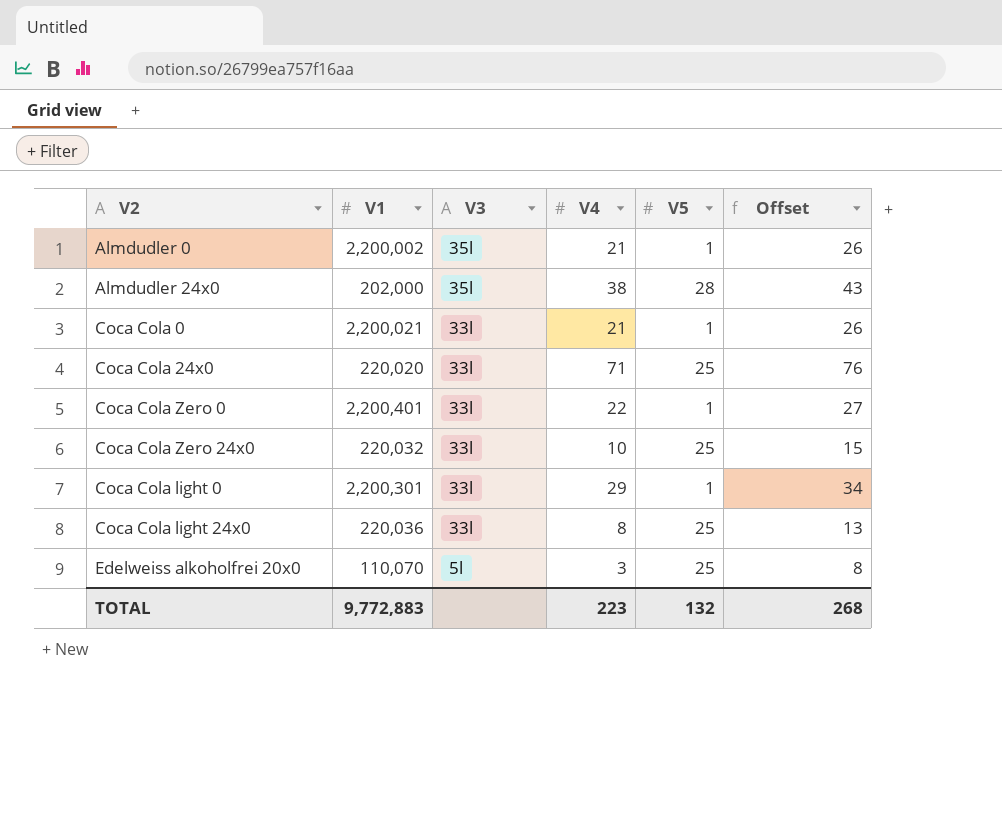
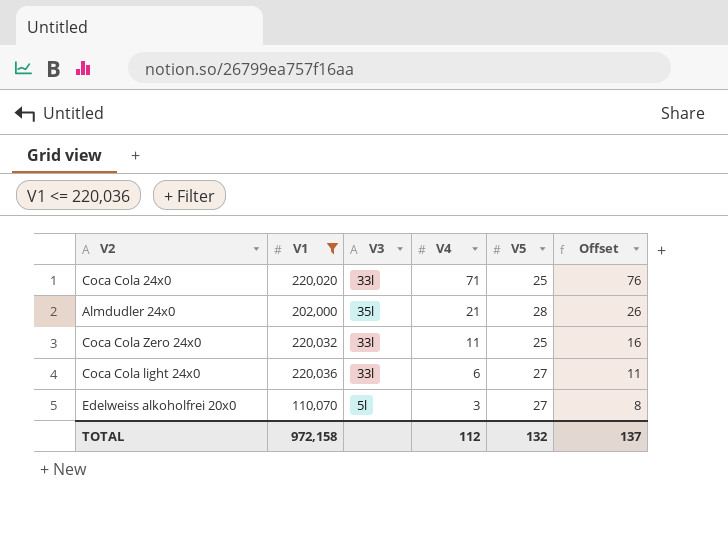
filter: none -> V1 <= 220,036
row order: V3 descending -> V4 descending
Almdudler 24x0 | V4: 38 -> 21
Almdudler 24x0 | Offset: 43 -> 26
Coca Cola Zero 24x0 | V4: 10 -> 11
Coca Cola Zero 24x0 | Offset: 15 -> 16
Coca Cola light 24x0 | V4: 8 -> 6
Coca Cola light 24x0 | V5: 25 -> 27
Coca Cola light 24x0 | Offset: 13 -> 11
Edelweiss alkoholfrei 20x0 | V5: 25 -> 27
TOTAL | V1: 9,772,883 -> 972,158
TOTAL | V4: 223 -> 112
TOTAL | Offset: 268 -> 137

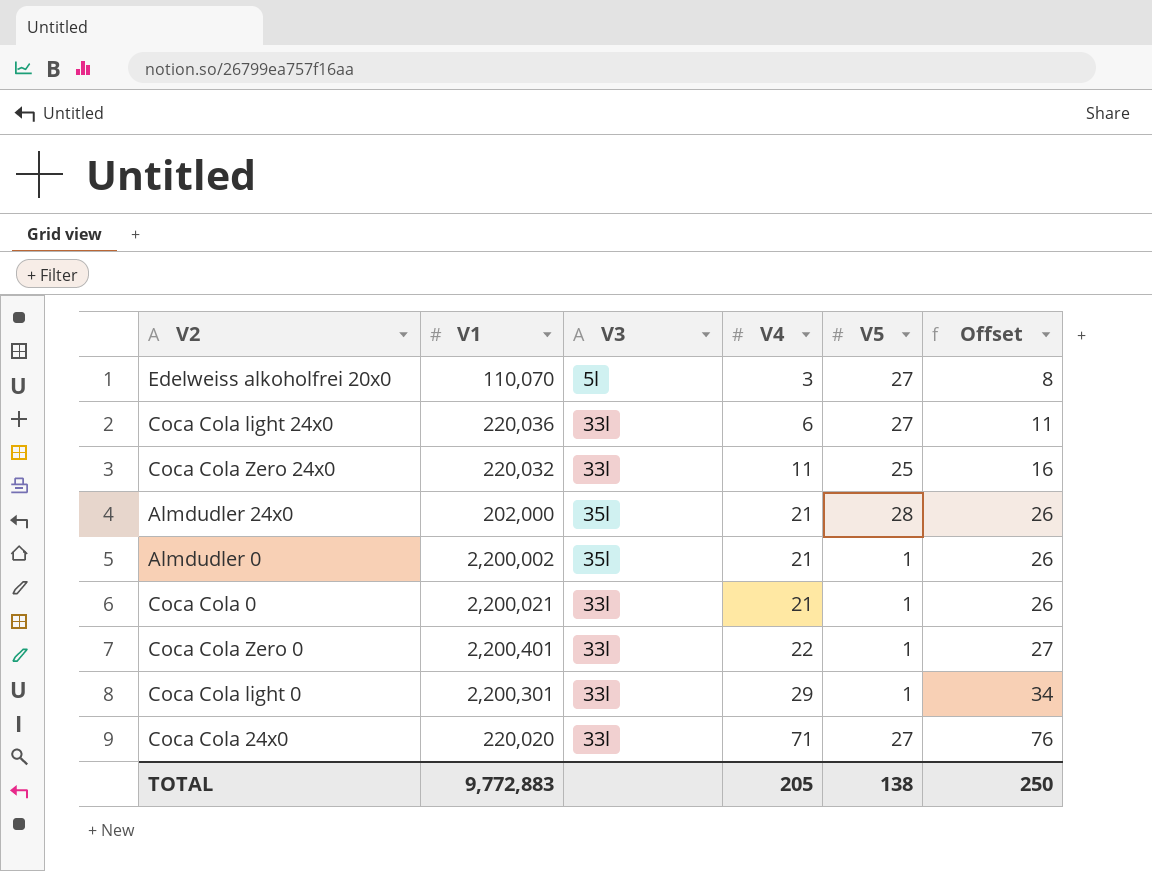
filter: V1 <= 220,036 -> none
row order: V4 descending -> V4 ascending
Coca Cola 24x0 | V5: 25 -> 27
TOTAL | V1: 972,158 -> 9,772,883
TOTAL | V4: 112 -> 205
TOTAL | V5: 132 -> 138
TOTAL | Offset: 137 -> 250

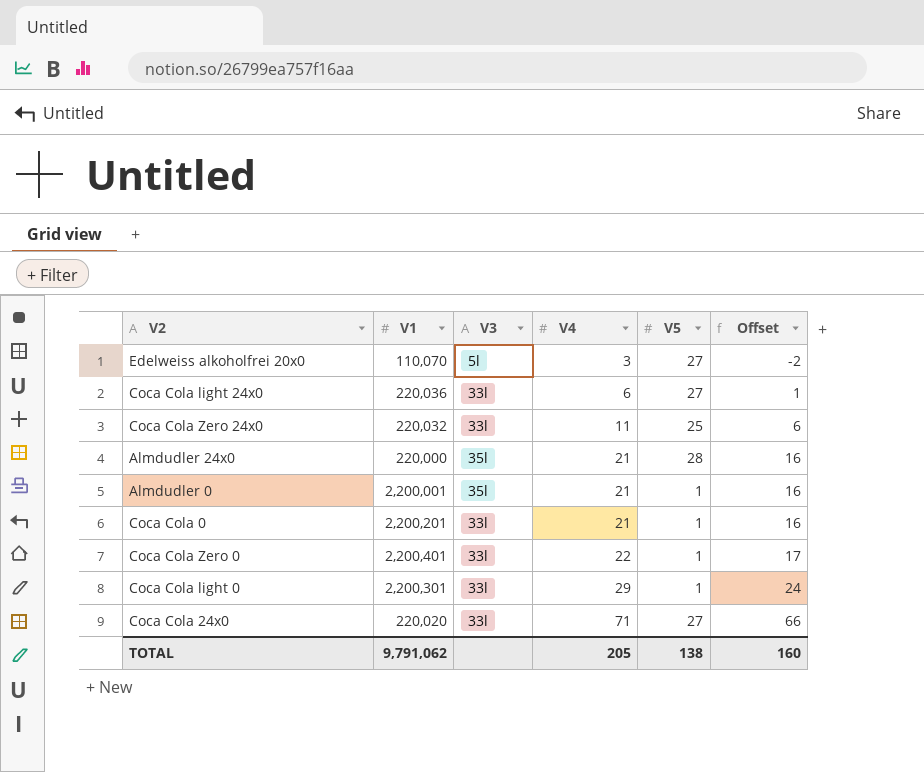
column Offset | formula: [V4] + 5 -> [V4] - 5
Almdudler 24x0 | V1: 202,000 -> 220,000
Almdudler 0 | V1: 2,200,002 -> 2,200,001
Coca Cola 0 | V1: 2,200,021 -> 2,200,201
TOTAL | V1: 9,772,883 -> 9,791,062
TOTAL | Offset: 250 -> 160

